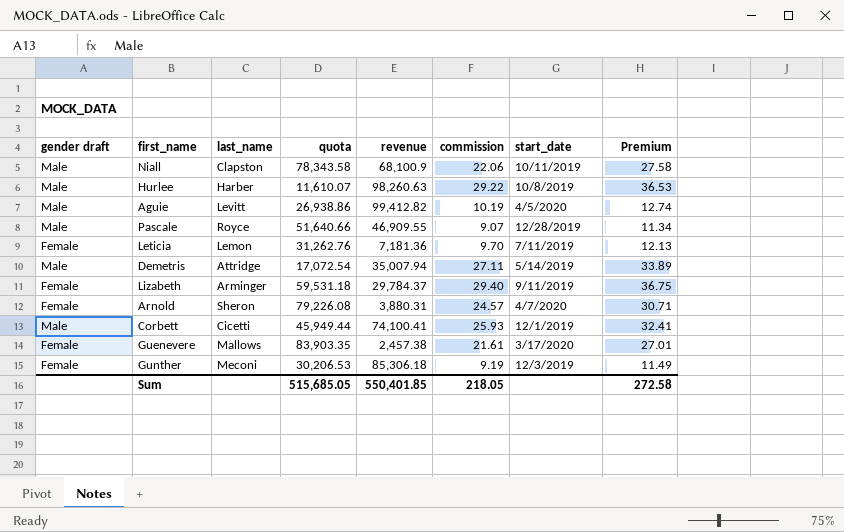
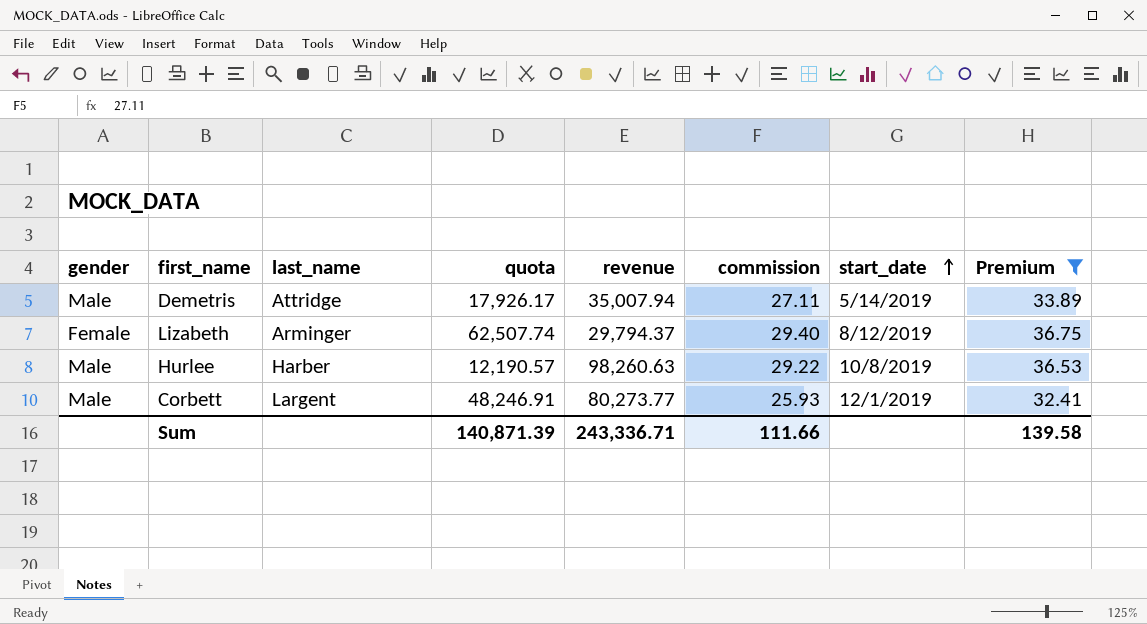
filter: none -> Premium >= 32.41
row order: none -> start_date ascending
column name: gender draft -> gender
Demetris | quota: 17,072.54 -> 17,926.17
Lizabeth | quota: 59,531.18 -> 62,507.74
Lizabeth | revenue: 29,784.37 -> 29,794.37
Lizabeth | start_date: 9/11/2019 -> 8/12/2019
Hurlee | quota: 11,610.07 -> 12,190.57
Corbett | last_name: Cicetti -> Largent
Corbett | quota: 45,949.44 -> 48,246.91
Corbett | revenue: 74,100.41 -> 80,273.77
Sum | quota: 515,685.05 -> 140,871.39
Sum | revenue: 550,401.85 -> 243,336.71
Sum | commission: 218.05 -> 111.66
Sum | Premium: 272.58 -> 139.58

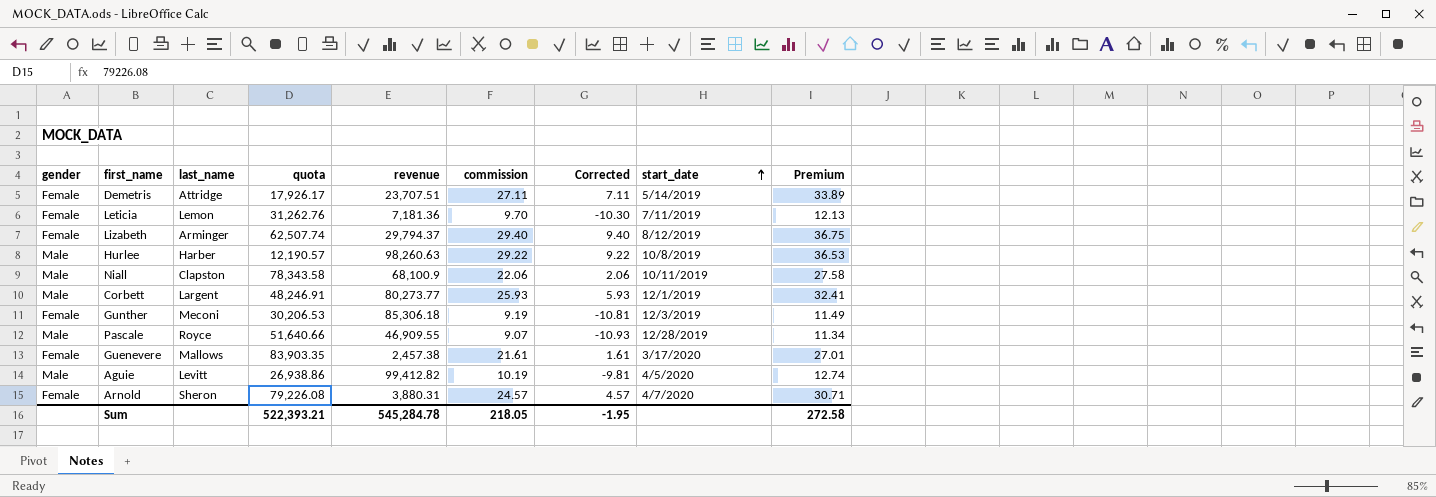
filter: Premium >= 32.41 -> none
column Corrected | formula: none -> [commission] - 20
Demetris | gender: Male -> Female
Demetris | revenue: 35,007.94 -> 23,707.51
Sum | quota: 140,871.39 -> 522,393.21
Sum | revenue: 243,336.71 -> 545,284.78
Sum | commission: 111.66 -> 218.05
Sum | Premium: 139.58 -> 272.58

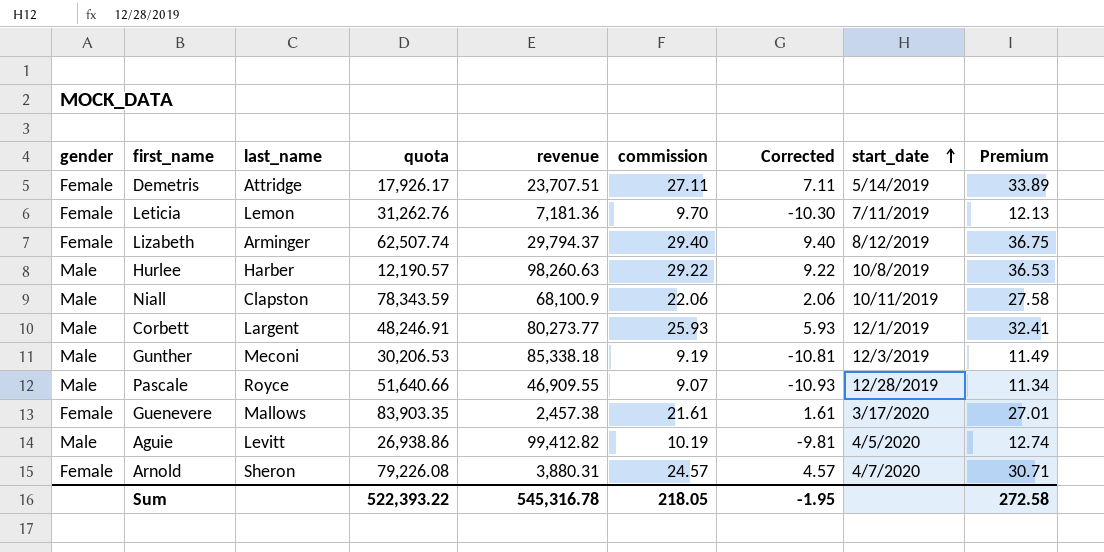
Niall | quota: 78,343.58 -> 78,343.59
Gunther | gender: Female -> Male
Gunther | revenue: 85,306.18 -> 85,338.18
Sum | quota: 522,393.21 -> 522,393.22
Sum | revenue: 545,284.78 -> 545,316.78

